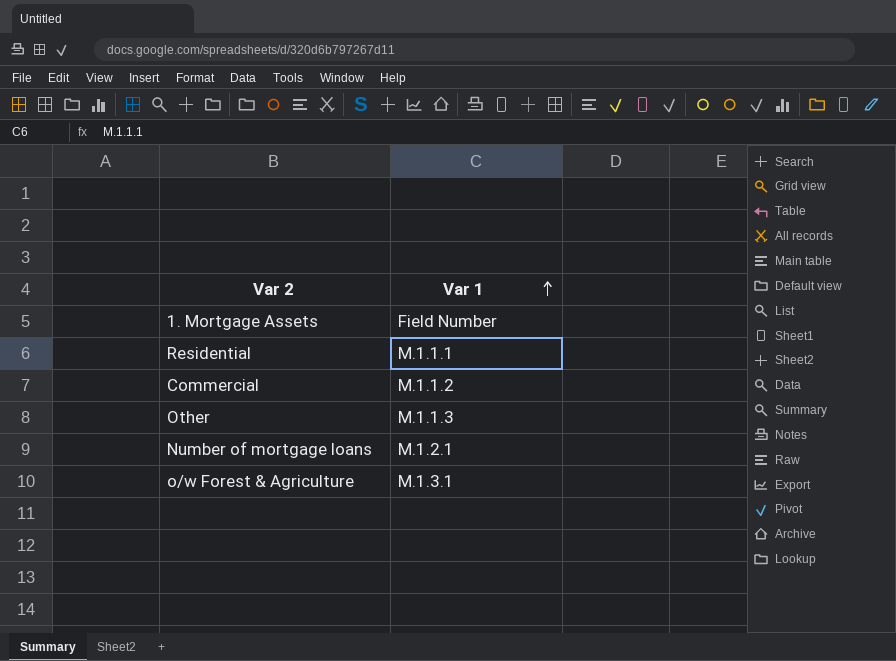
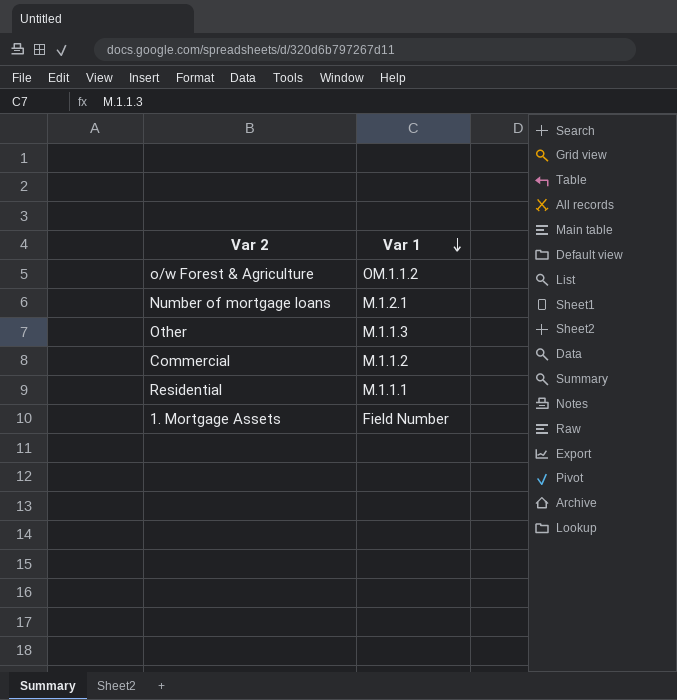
row order: Var 1 ascending -> Var 1 descending
o/w Forest & Agriculture | Var 1: M.1.3.1 -> OM.1.1.2

